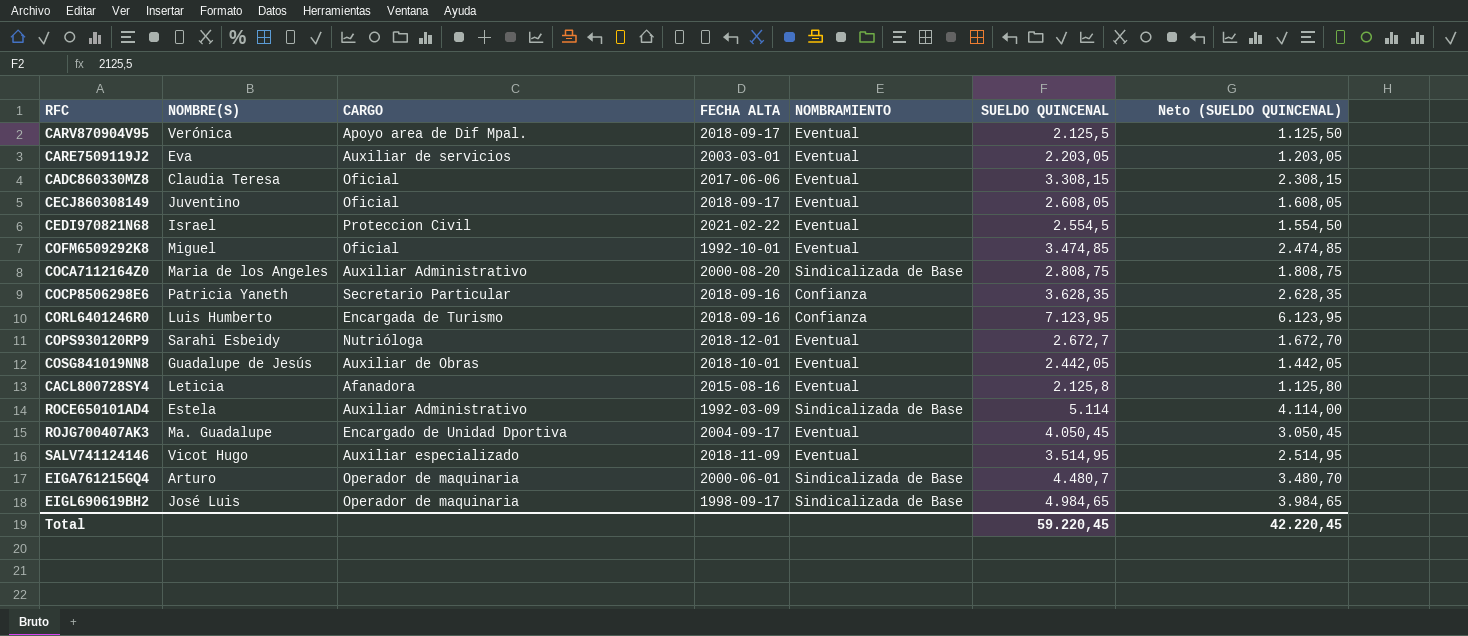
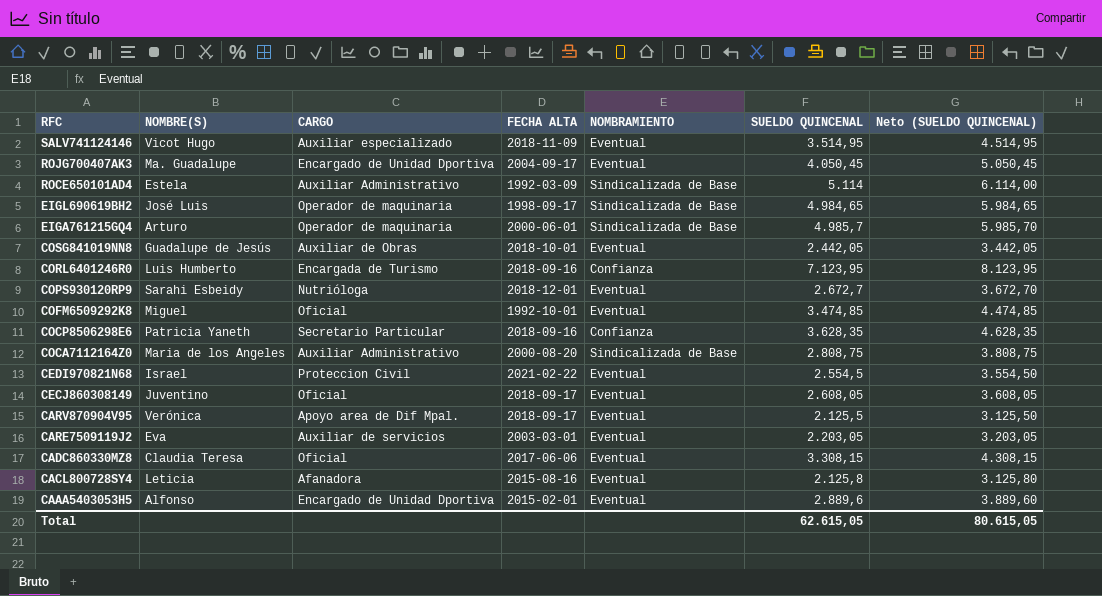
row order: none -> RFC descending
column Neto (SUELDO QUINCENAL) | formula: [SUELDO QUINCENAL] - 1000 -> [SUELDO QUINCENAL] + 1000
EIGA761215GQ4 | SUELDO QUINCENAL: 4.480,7 -> 4.985,7
row CAAA5403053H5: none -> Alfonso | Encargado de Unidad Dportiva | 2015-02-01 | Eventual | 2.889,6 | 3.889,60
Total | SUELDO QUINCENAL: 59.220,45 -> 62.615,05
Total | Neto (SUELDO QUINCENAL): 42.220,45 -> 80.615,05

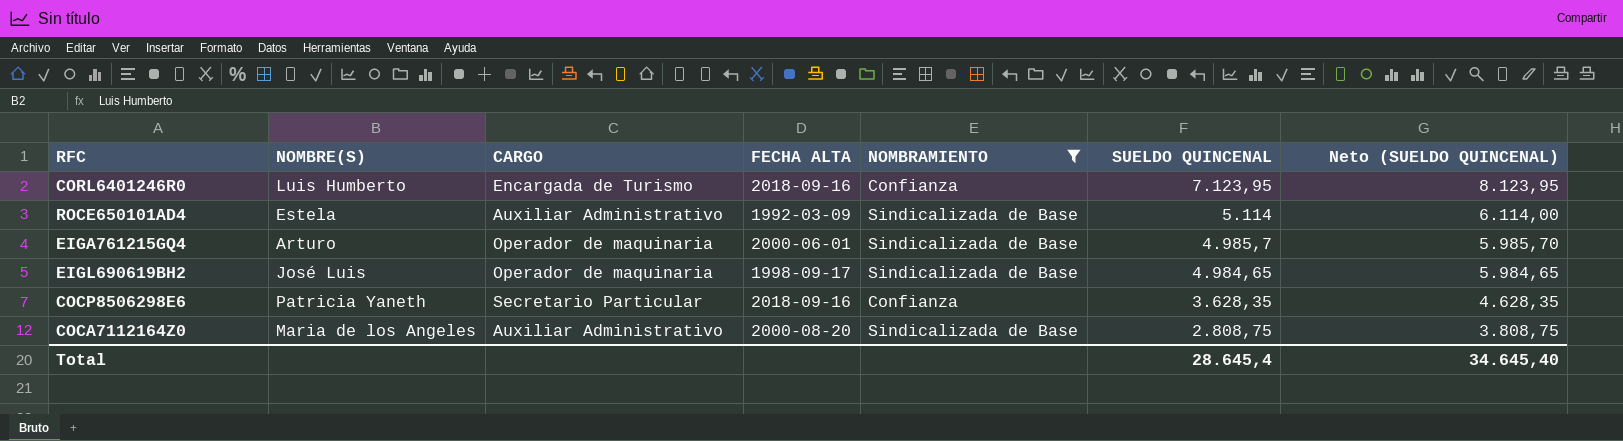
filter: none -> NOMBRAMIENTO != Eventual
row order: RFC descending -> SUELDO QUINCENAL descending
Total | SUELDO QUINCENAL: 62.615,05 -> 28.645,4
Total | Neto (SUELDO QUINCENAL): 80.615,05 -> 34.645,40

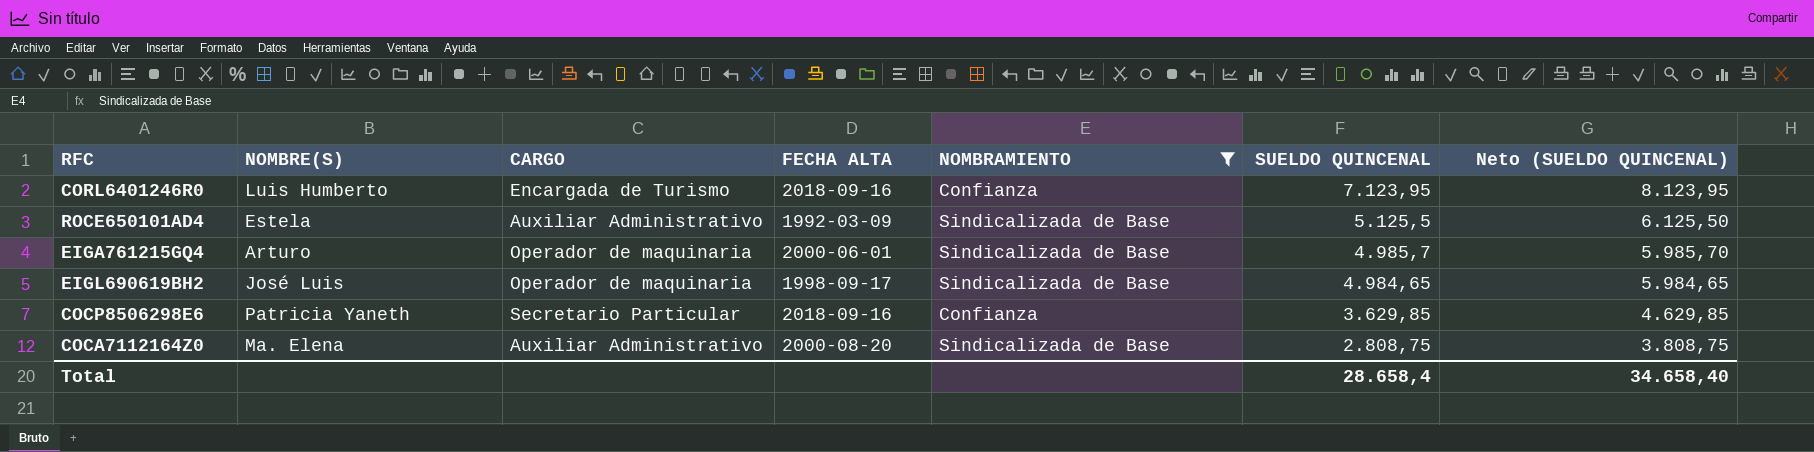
ROCE650101AD4 | SUELDO QUINCENAL: 5.114 -> 5.125,5
ROCE650101AD4 | Neto (SUELDO QUINCENAL): 6.114,00 -> 6.125,50
COCP8506298E6 | SUELDO QUINCENAL: 3.628,35 -> 3.629,85
COCP8506298E6 | Neto (SUELDO QUINCENAL): 4.628,35 -> 4.629,85
COCA7112164Z0 | NOMBRE(S): Maria de los Angeles -> Ma. Elena
Total | SUELDO QUINCENAL: 28.645,4 -> 28.658,4
Total | Neto (SUELDO QUINCENAL): 34.645,40 -> 34.658,40

